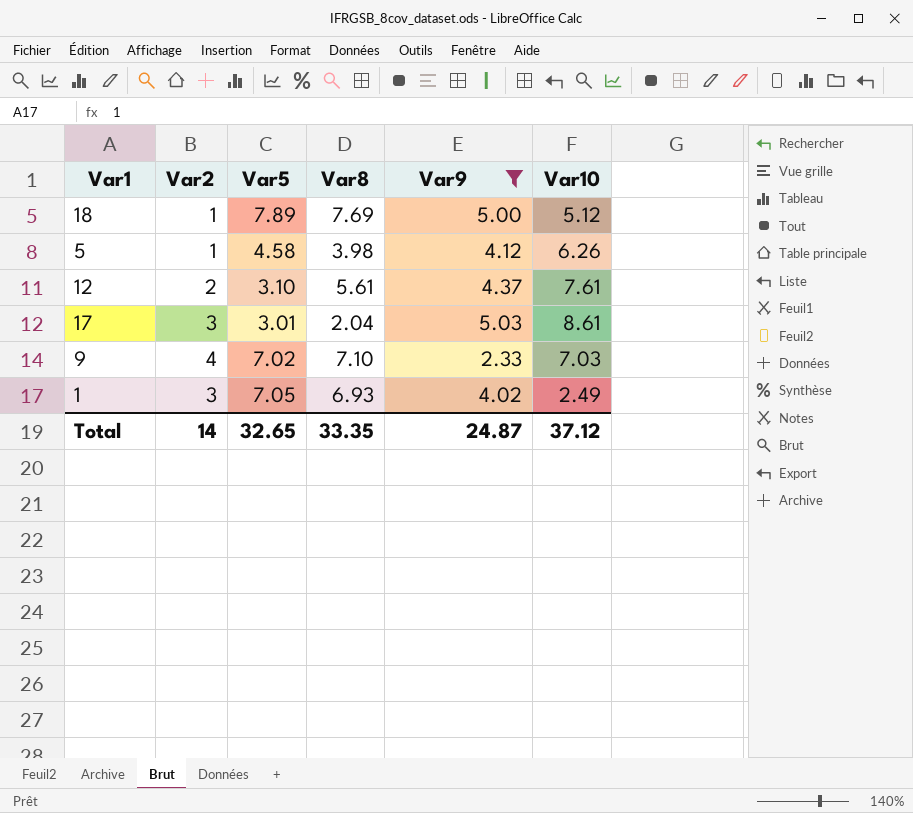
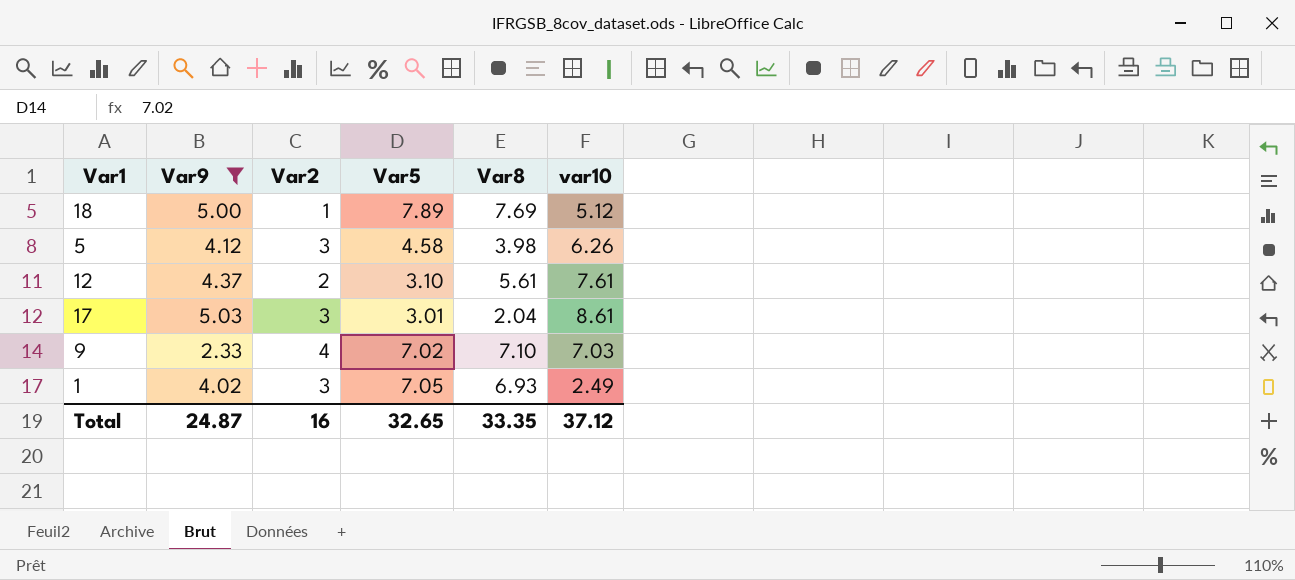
column Var9 | position: 5 -> 2
column name: Var10 -> var10
5 | Var2: 1 -> 3
Total | Var2: 14 -> 16

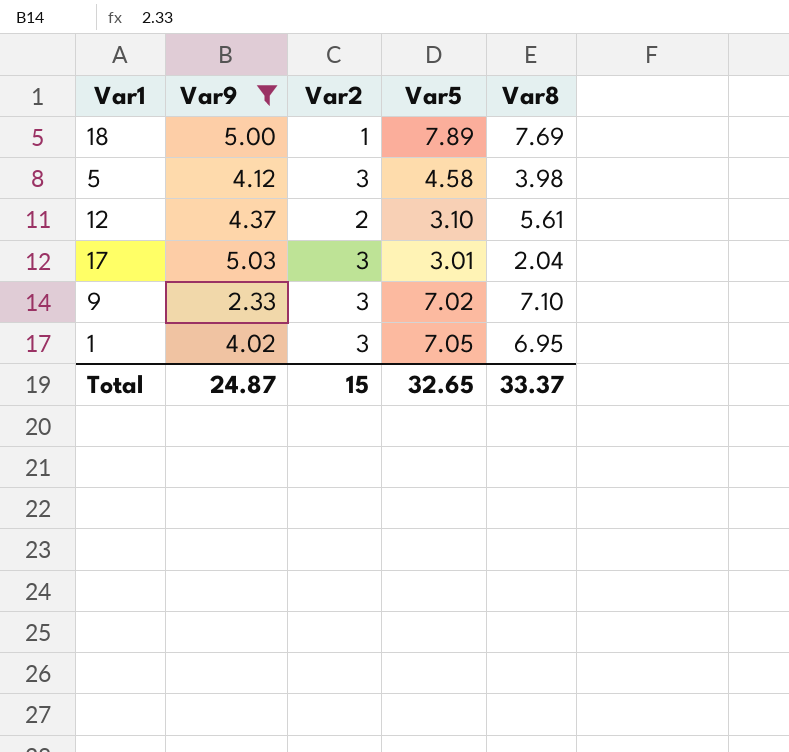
column var10 | position: 6 -> none
9 | Var2: 4 -> 3
1 | Var8: 6.93 -> 6.95
Total | Var2: 16 -> 15
Total | Var8: 33.35 -> 33.37

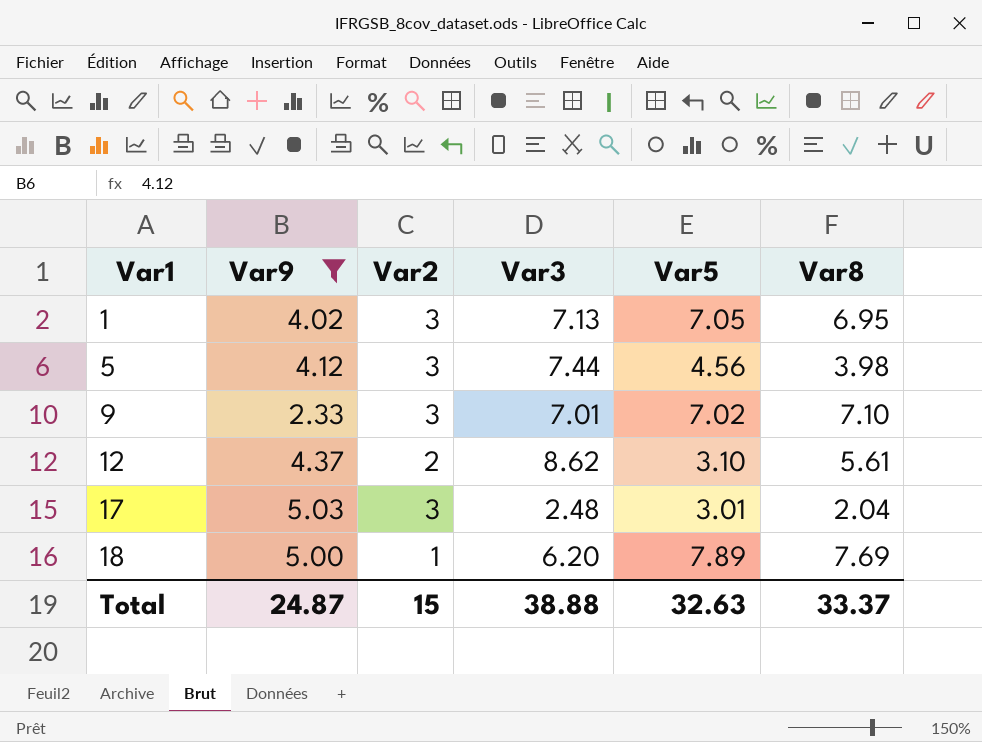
row order: none -> Var1 ascending
column Var3 | position: none -> 4
5 | Var5: 4.58 -> 4.56
Total | Var5: 32.65 -> 32.63

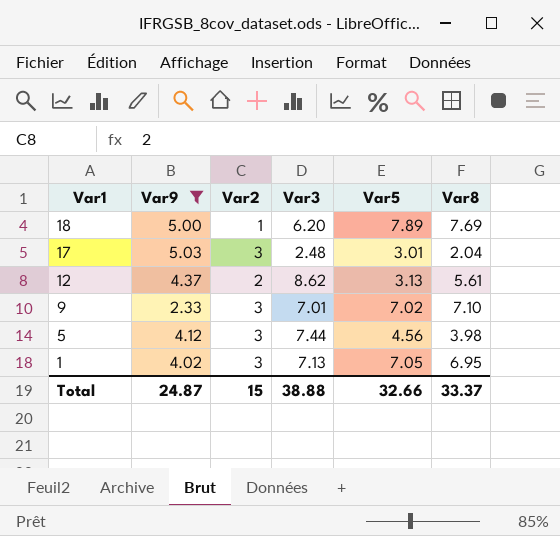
row order: Var1 ascending -> Var1 descending
12 | Var5: 3.10 -> 3.13
Total | Var5: 32.63 -> 32.66

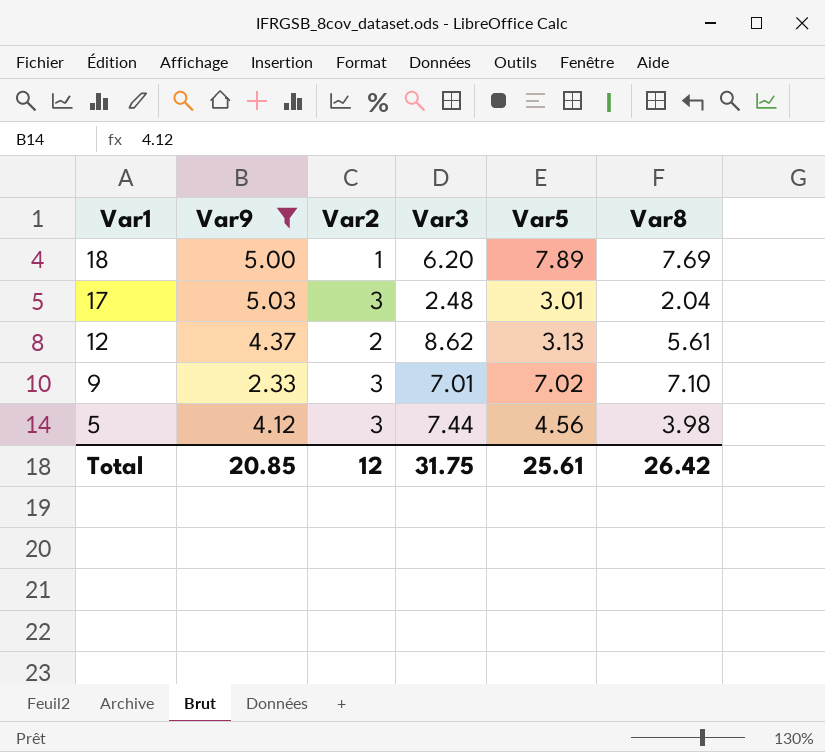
row 1: 4.02 | 3 | 7.13 | 7.05 | 6.95 -> none
Total | Var9: 24.87 -> 20.85
Total | Var2: 15 -> 12
Total | Var3: 38.88 -> 31.75
Total | Var5: 32.66 -> 25.61
Total | Var8: 33.37 -> 26.42

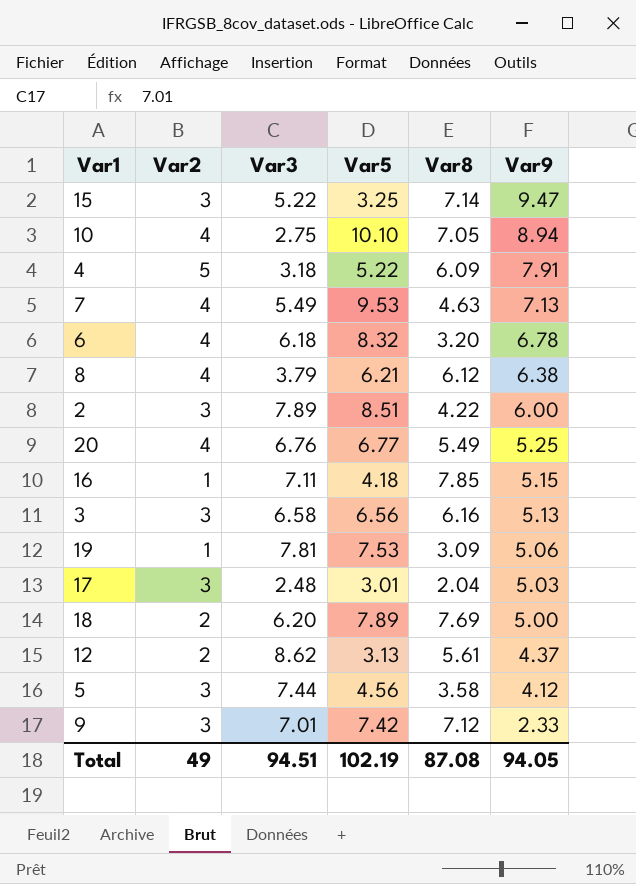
filter: Var9 <= 5.03 -> none
row order: Var1 descending -> Var9 descending
column Var9 | position: 2 -> 6
18 | Var2: 1 -> 2
5 | Var8: 3.98 -> 3.58
9 | Var5: 7.02 -> 7.42
9 | Var8: 7.10 -> 7.12
Total | Var2: 12 -> 49
Total | Var3: 31.75 -> 94.51
Total | Var5: 25.61 -> 102.19
Total | Var8: 26.42 -> 87.08
Total | Var9: 20.85 -> 94.05

